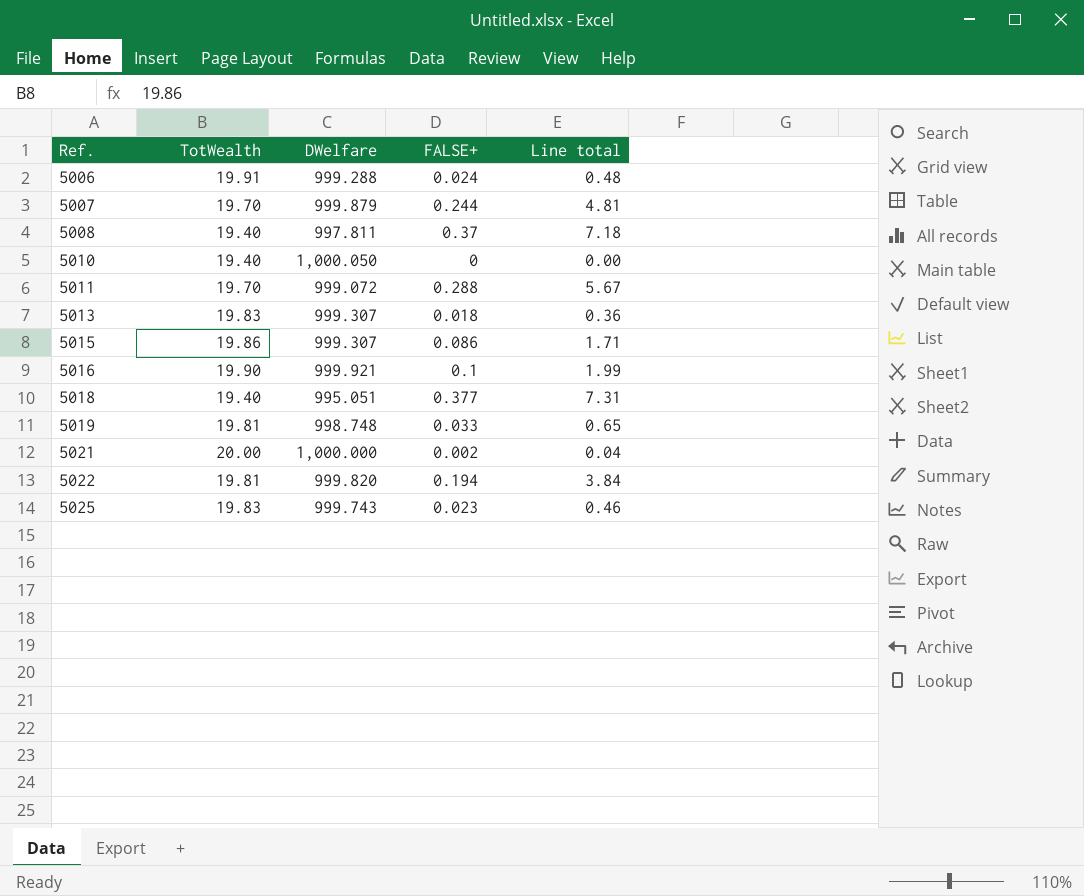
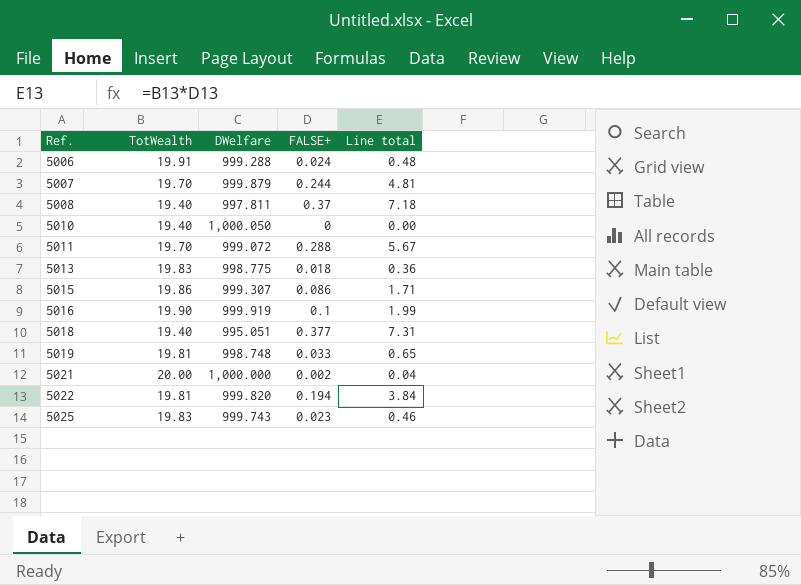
5013 | DWelfare: 999.307 -> 998.775
5016 | DWelfare: 999.921 -> 999.919

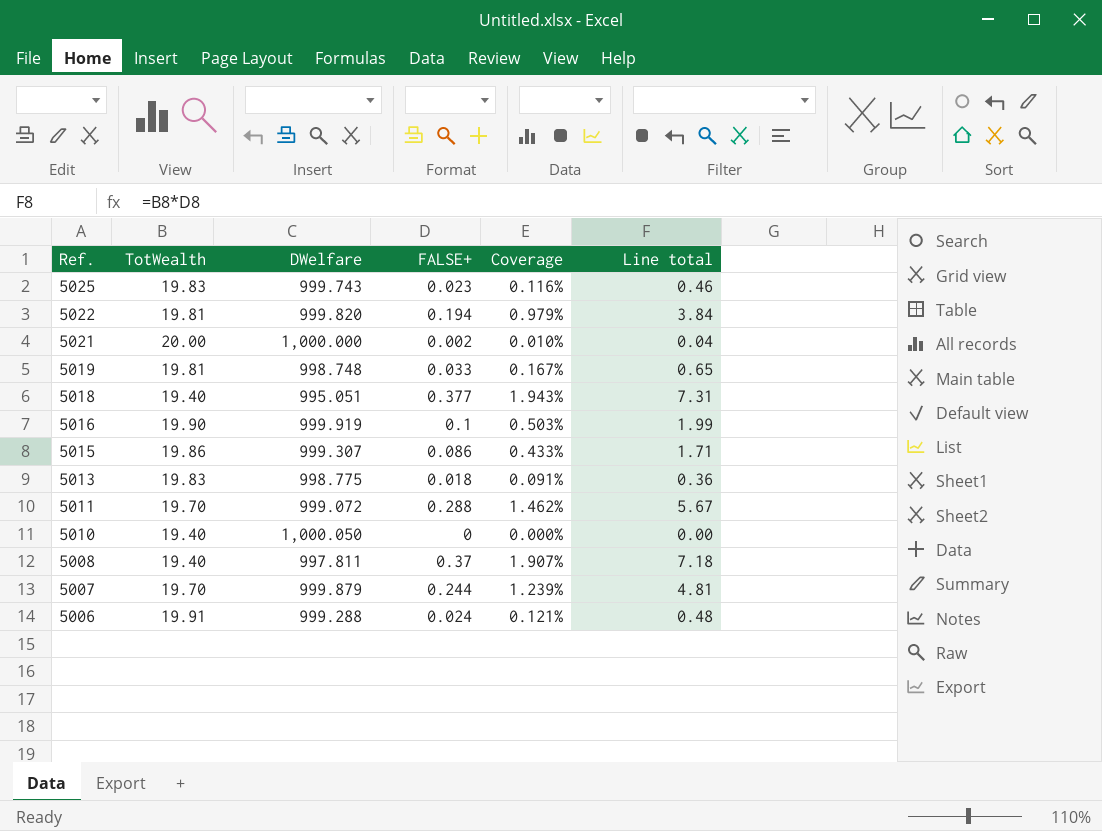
row order: Ref. ascending -> Ref. descending
column Coverage | formula: none -> [FALSE+] / [TotWealth]

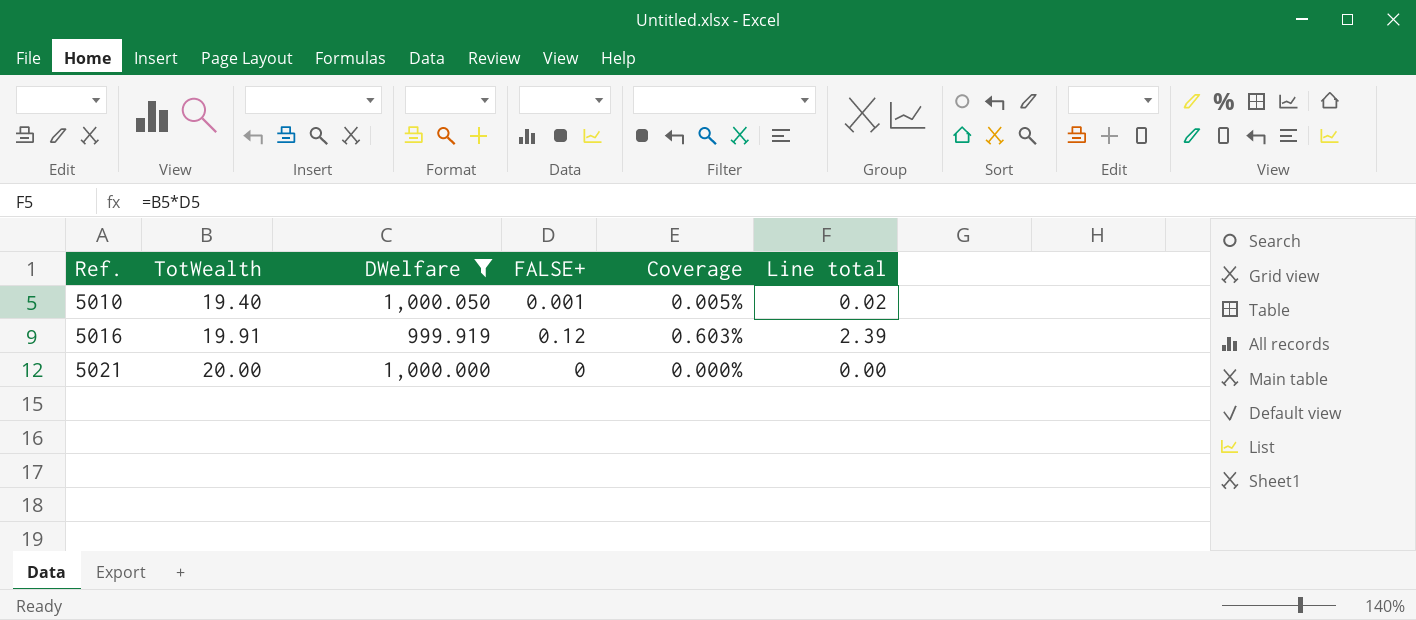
filter: none -> DWelfare >= 999.919
row order: Ref. descending -> Ref. ascending
5010 | FALSE+: 0 -> 0.001
5010 | Coverage: 0.000% -> 0.005%
5010 | Line total: 0.00 -> 0.02
5016 | TotWealth: 19.90 -> 19.91
5016 | FALSE+: 0.1 -> 0.12
5016 | Coverage: 0.503% -> 0.603%
5016 | Line total: 1.99 -> 2.39
5021 | FALSE+: 0.002 -> 0
5021 | Coverage: 0.010% -> 0.000%
5021 | Line total: 0.04 -> 0.00

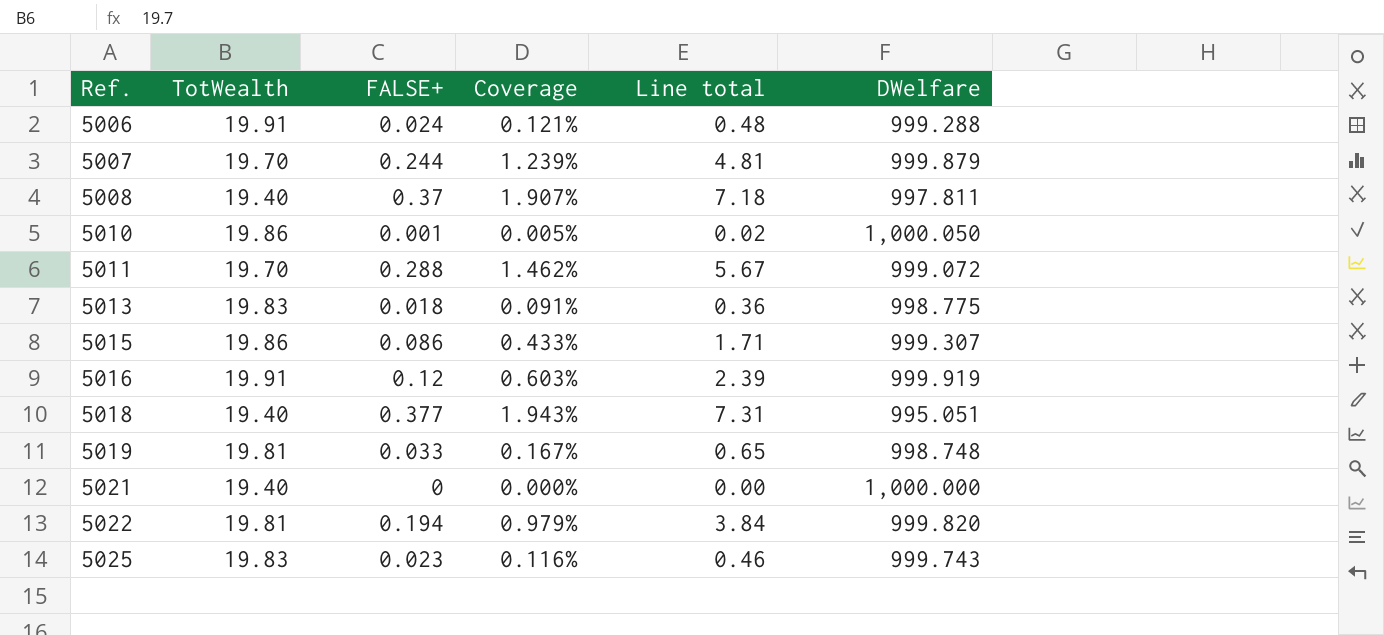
filter: DWelfare >= 999.919 -> none
column DWelfare | position: 3 -> 6
5010 | TotWealth: 19.40 -> 19.86
5021 | TotWealth: 20.00 -> 19.40

